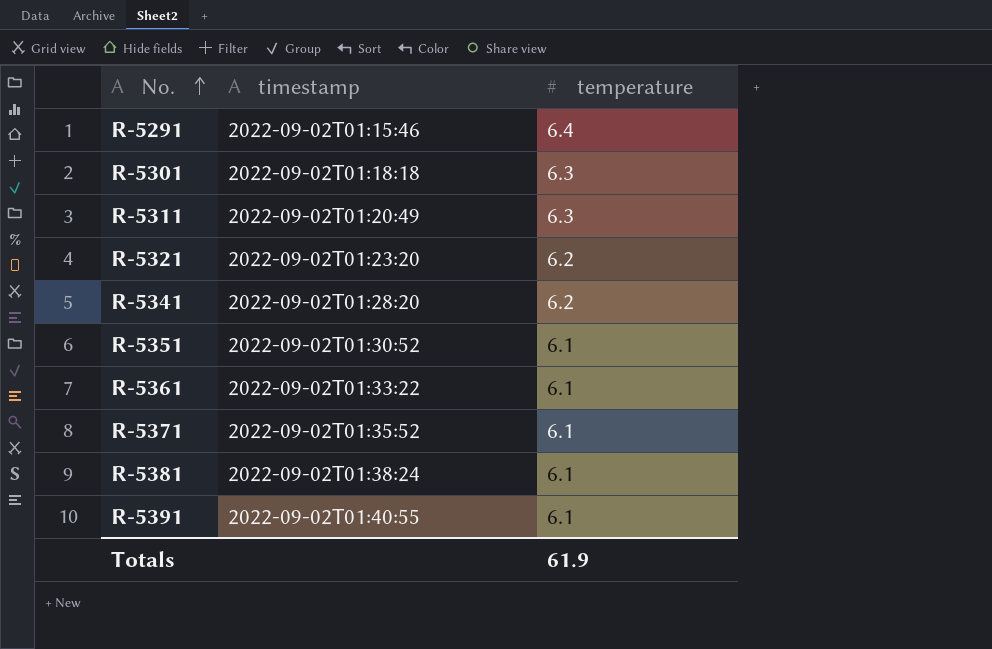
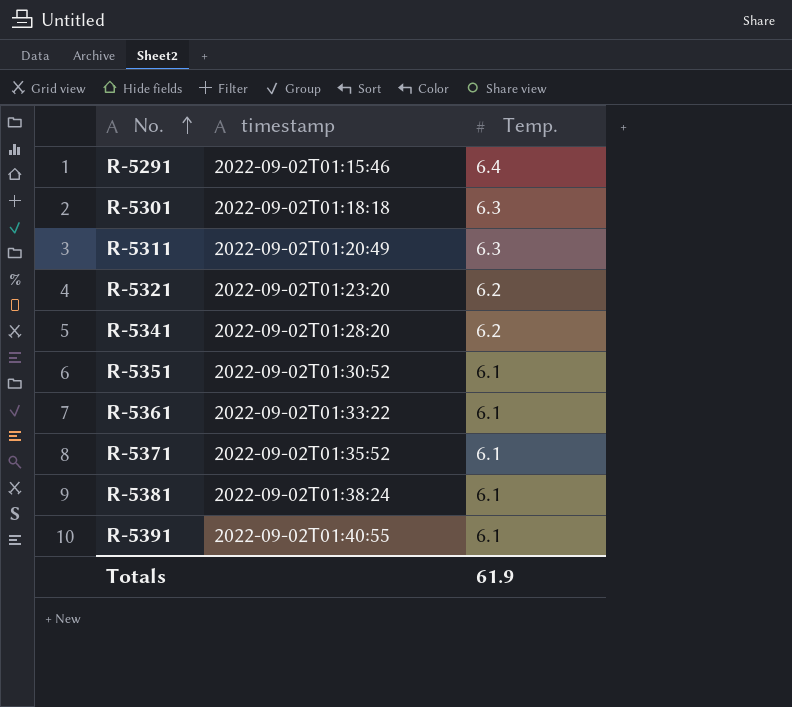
column name: temperature -> Temp.

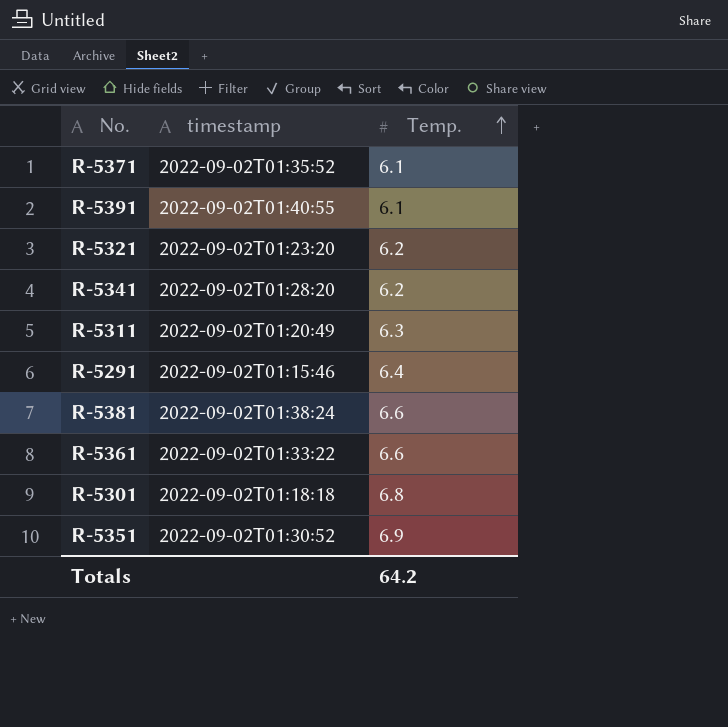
row order: No. ascending -> Temp. ascending
R-5381 | Temp.: 6.1 -> 6.6
R-5361 | Temp.: 6.1 -> 6.6
R-5301 | Temp.: 6.3 -> 6.8
R-5351 | Temp.: 6.1 -> 6.9
Totals | Temp.: 61.9 -> 64.2

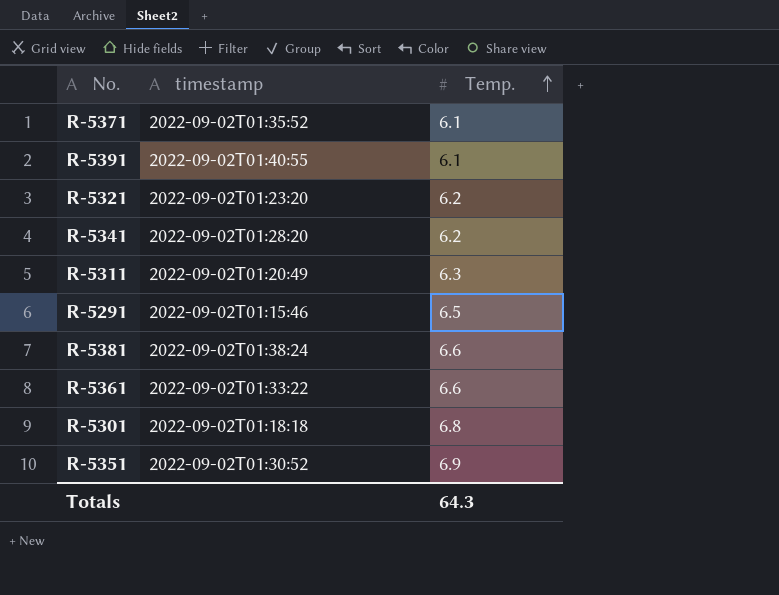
R-5291 | Temp.: 6.4 -> 6.5
Totals | Temp.: 64.2 -> 64.3

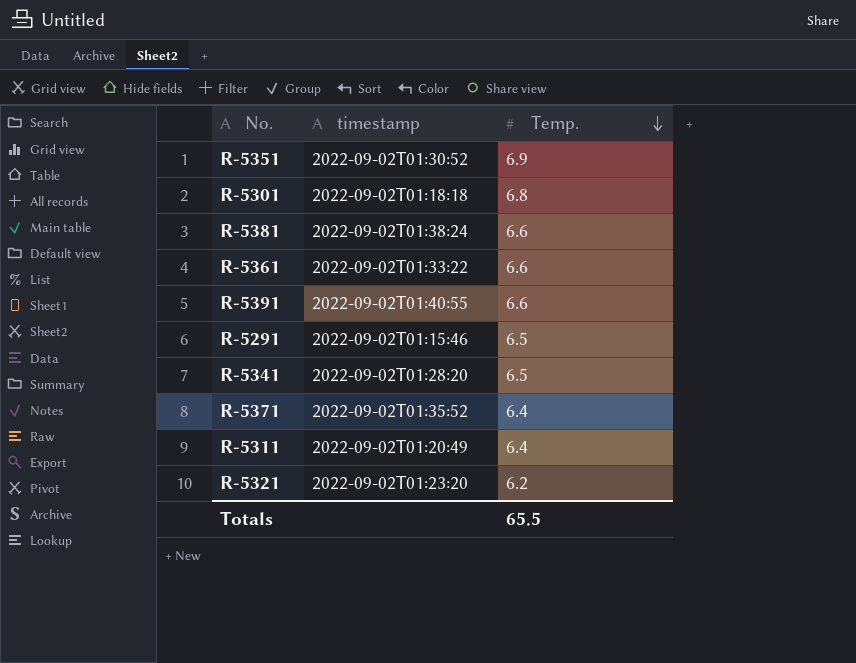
row order: Temp. ascending -> Temp. descending
R-5391 | Temp.: 6.1 -> 6.6
R-5341 | Temp.: 6.2 -> 6.5
R-5371 | Temp.: 6.1 -> 6.4
R-5311 | Temp.: 6.3 -> 6.4
Totals | Temp.: 64.3 -> 65.5

